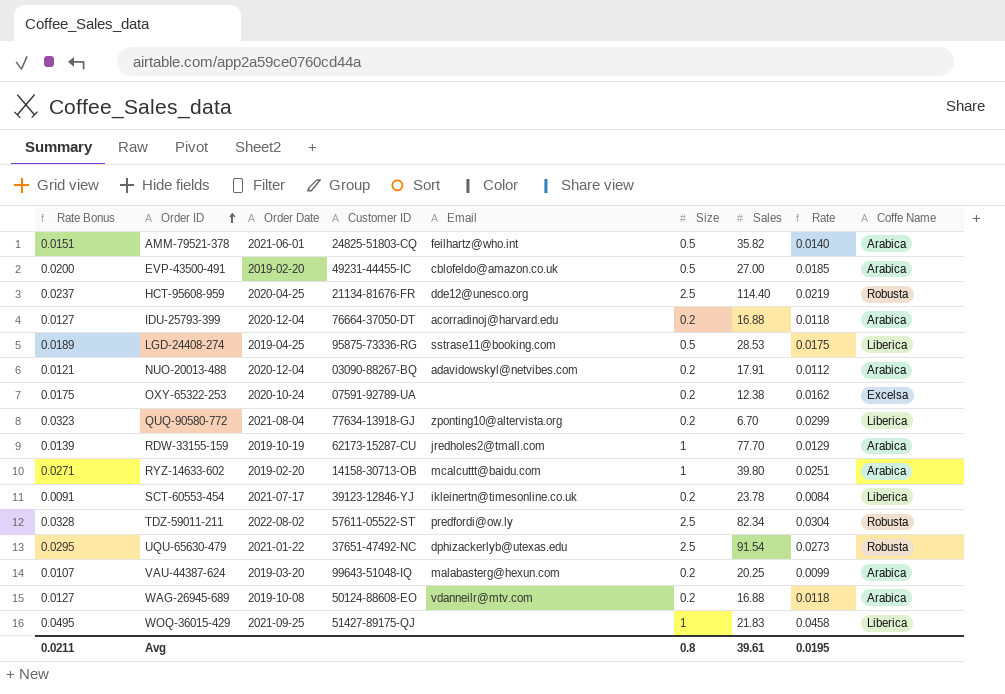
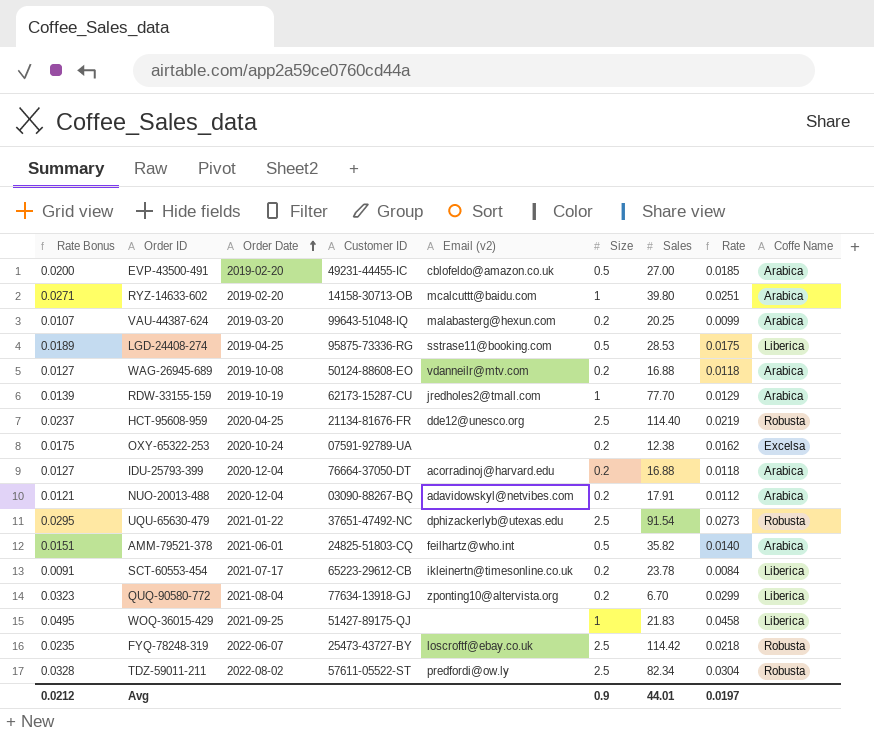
row order: Order ID ascending -> Order Date ascending
column name: Email -> Email (v2)
SCT-60553-454 | Customer ID: 39123-12846-YJ -> 65223-29612-CB
row FYQ-78248-319: none -> 0.0235 | 2022-06-07 | 25473-43727-BY | loscroftf@ebay.co.uk | 2.5 | 114.42 | 0.0218 | Robusta
Avg | Rate Bonus: 0.0211 -> 0.0212
Avg | Size: 0.8 -> 0.9
Avg | Sales: 39.61 -> 44.01
Avg | Rate: 0.0195 -> 0.0197

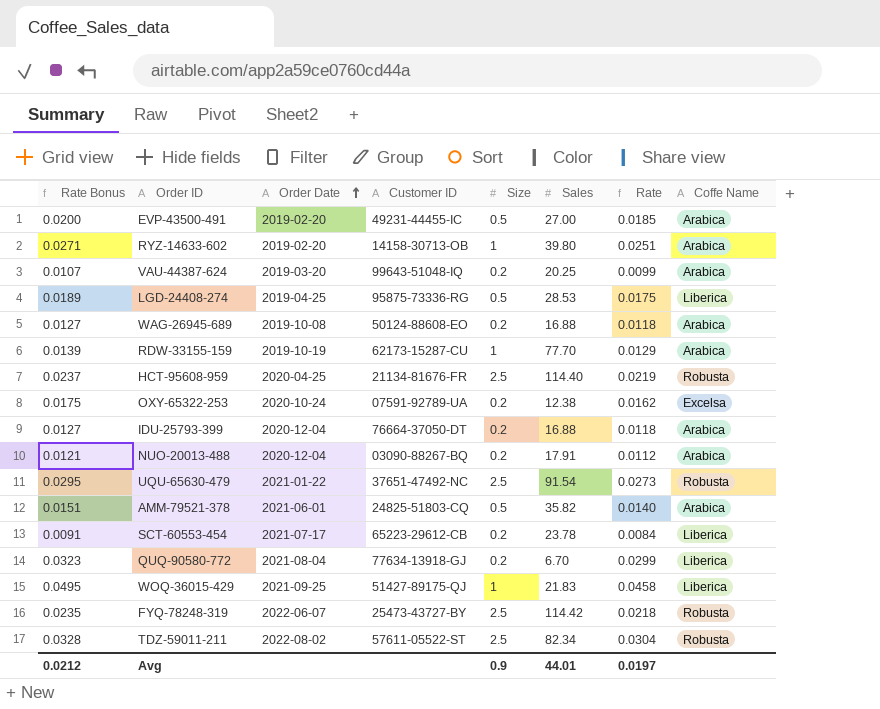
column Email (v2) | position: 5 -> none

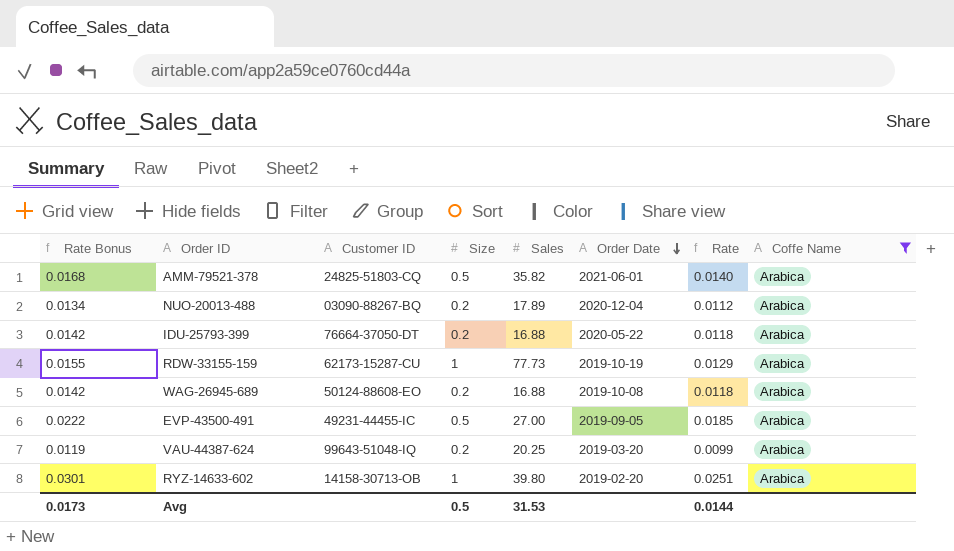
filter: none -> Coffe Name = Arabica
row order: Order Date ascending -> Order Date descending
column Rate Bonus | formula: [Rate] * 1.08 -> [Rate] * 1.2
column Order Date | position: 3 -> 6
NUO-20013-488 | Sales: 17.91 -> 17.89
IDU-25793-399 | Order Date: 2020-12-04 -> 2020-05-22
RDW-33155-159 | Sales: 77.70 -> 77.73
EVP-43500-491 | Order Date: 2019-02-20 -> 2019-09-05
Avg | Rate Bonus: 0.0212 -> 0.0173
Avg | Size: 0.9 -> 0.5
Avg | Sales: 44.01 -> 31.53
Avg | Rate: 0.0197 -> 0.0144

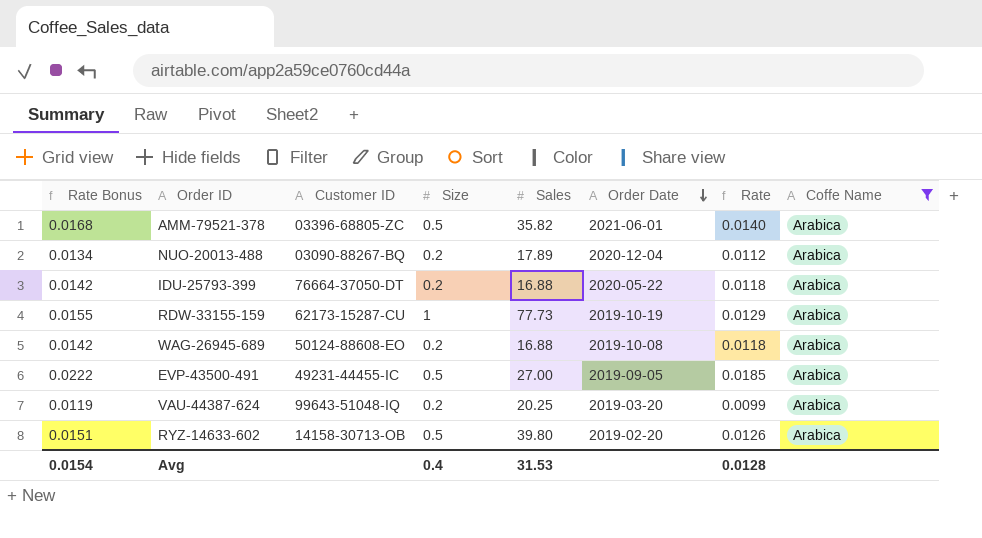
AMM-79521-378 | Customer ID: 24825-51803-CQ -> 03396-68805-ZC
RYZ-14633-602 | Rate Bonus: 0.0301 -> 0.0151
RYZ-14633-602 | Size: 1 -> 0.5
RYZ-14633-602 | Rate: 0.0251 -> 0.0126
Avg | Rate Bonus: 0.0173 -> 0.0154
Avg | Size: 0.5 -> 0.4
Avg | Rate: 0.0144 -> 0.0128

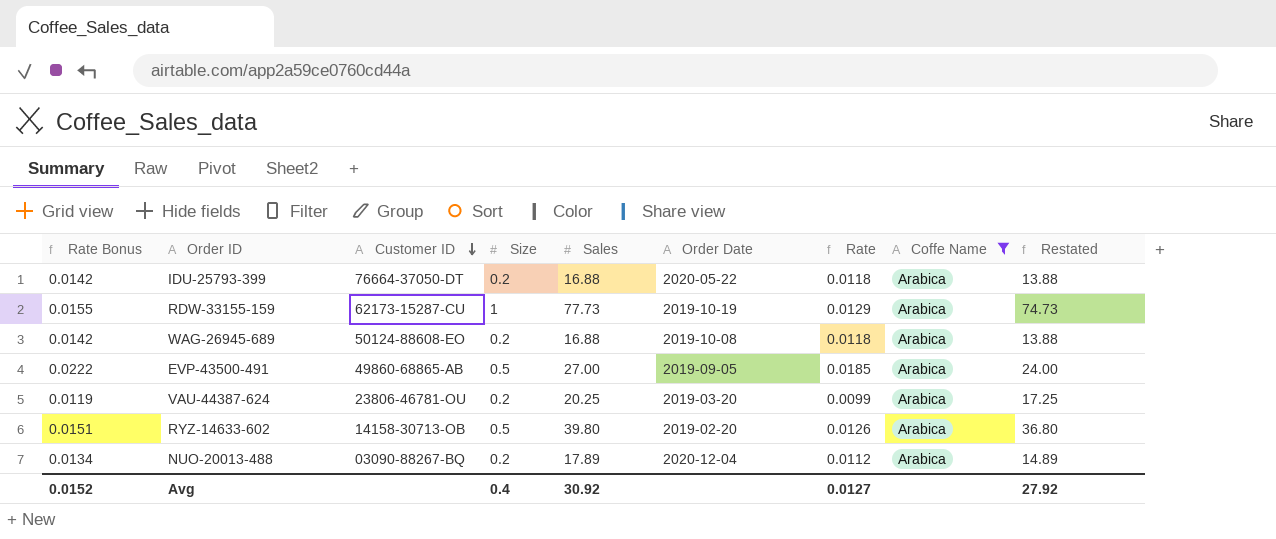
row order: Order Date descending -> Customer ID descending
column Restated | formula: none -> [Sales] - 3
row AMM-79521-378: 0.0168 | 03396-68805-ZC | 0.5 | 35.82 | 2021-06-01 | 0.0140 | Arabica -> none
EVP-43500-491 | Customer ID: 49231-44455-IC -> 49860-68865-AB
VAU-44387-624 | Customer ID: 99643-51048-IQ -> 23806-46781-OU
Avg | Rate Bonus: 0.0154 -> 0.0152
Avg | Sales: 31.53 -> 30.92
Avg | Rate: 0.0128 -> 0.0127

